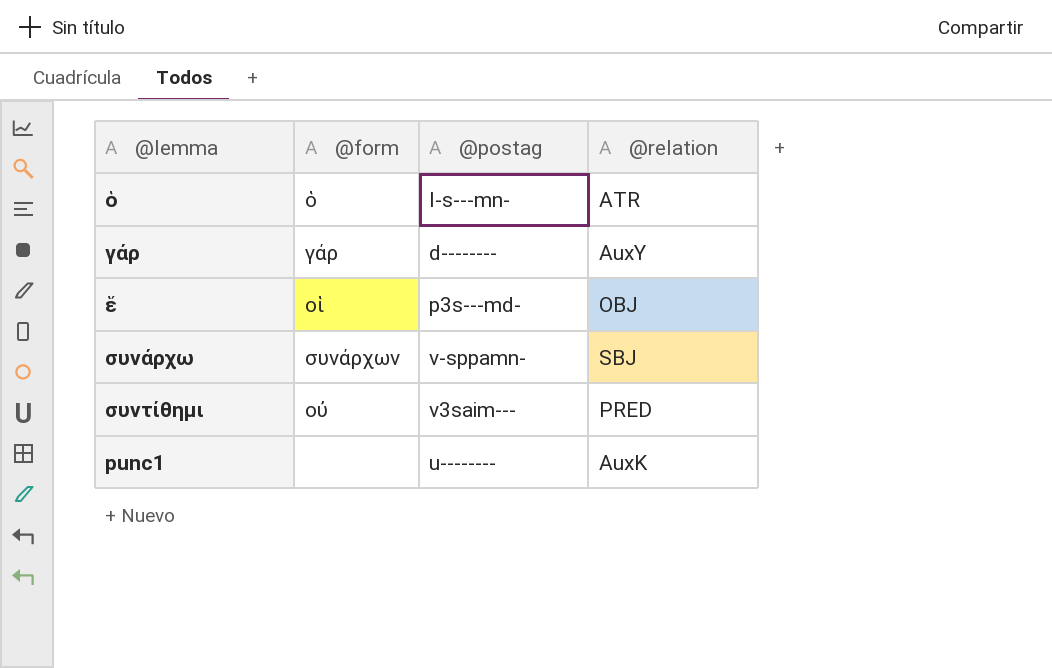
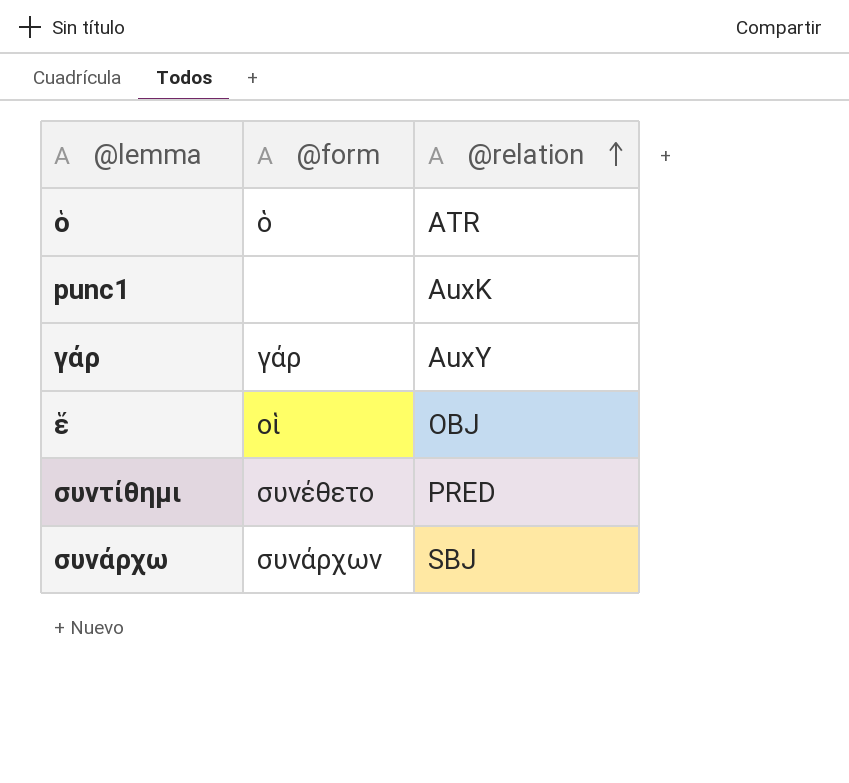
row order: none -> @relation ascending
column @postag | position: 3 -> none
συντίθημι | @form: οὐ -> συνέθετο

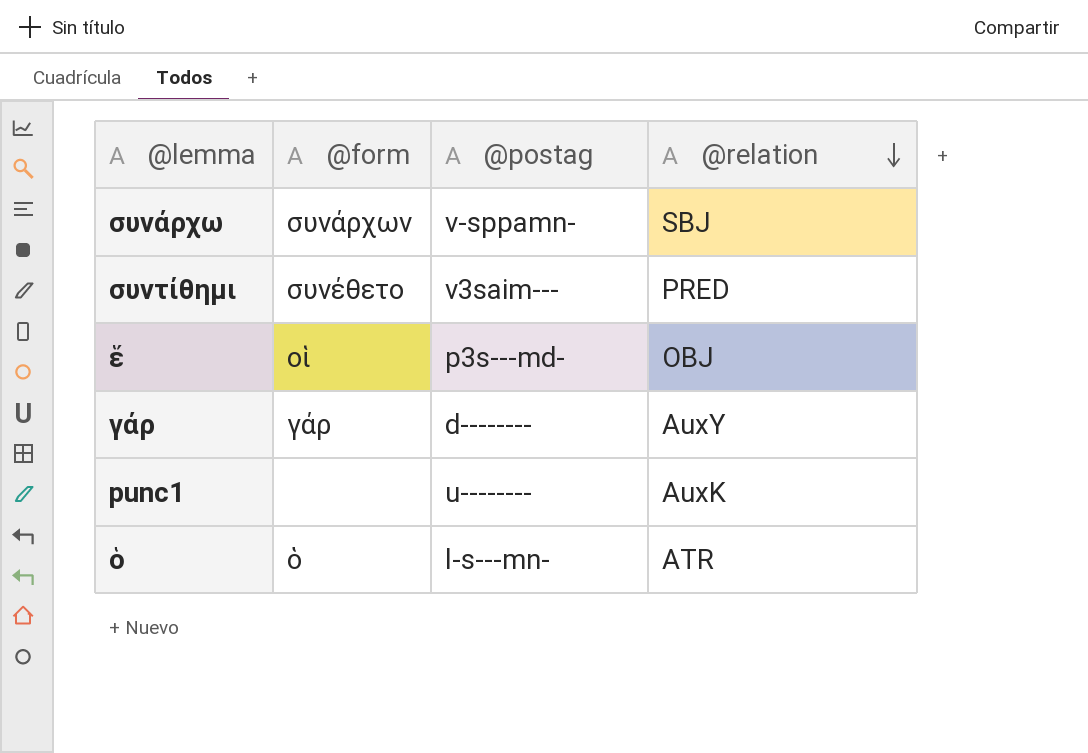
row order: @relation ascending -> @relation descending
column @postag | position: none -> 3

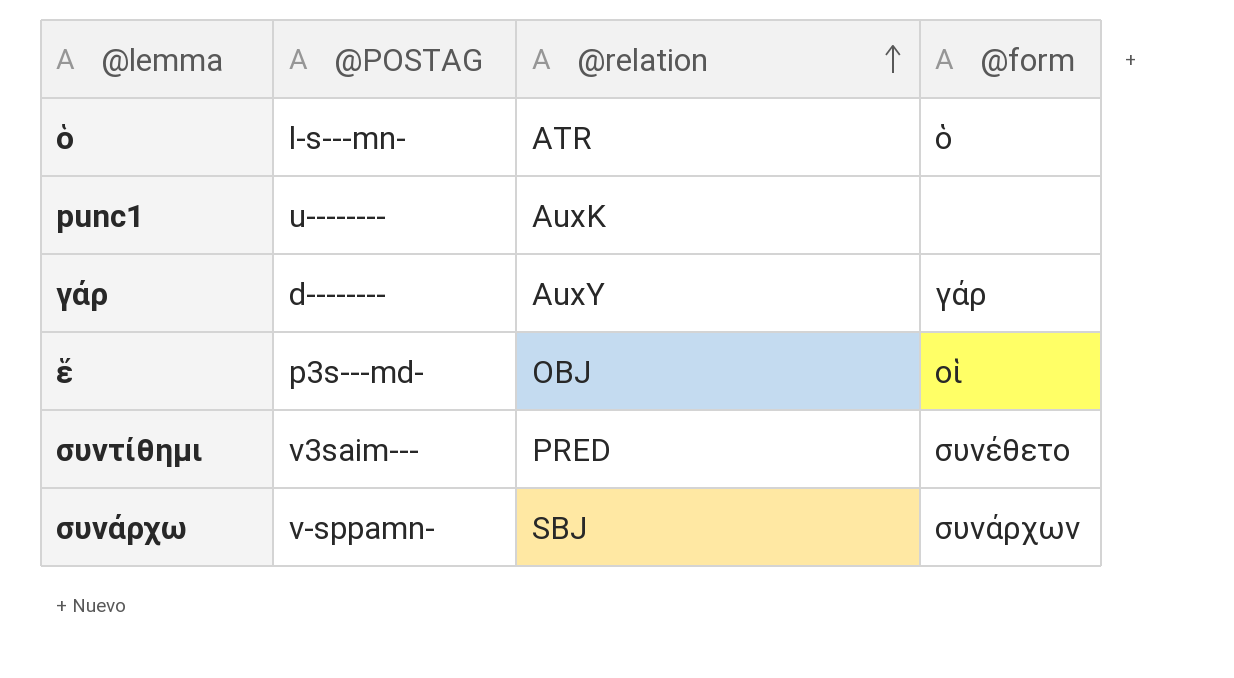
row order: @relation descending -> @relation ascending
column name: @postag -> @POSTAG
column @form | position: 2 -> 4

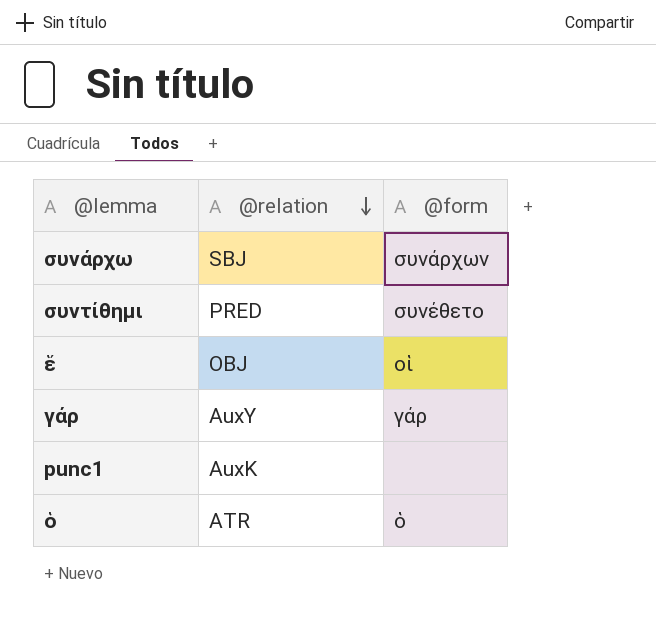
row order: @relation ascending -> @relation descending
column @POSTAG | position: 2 -> none

